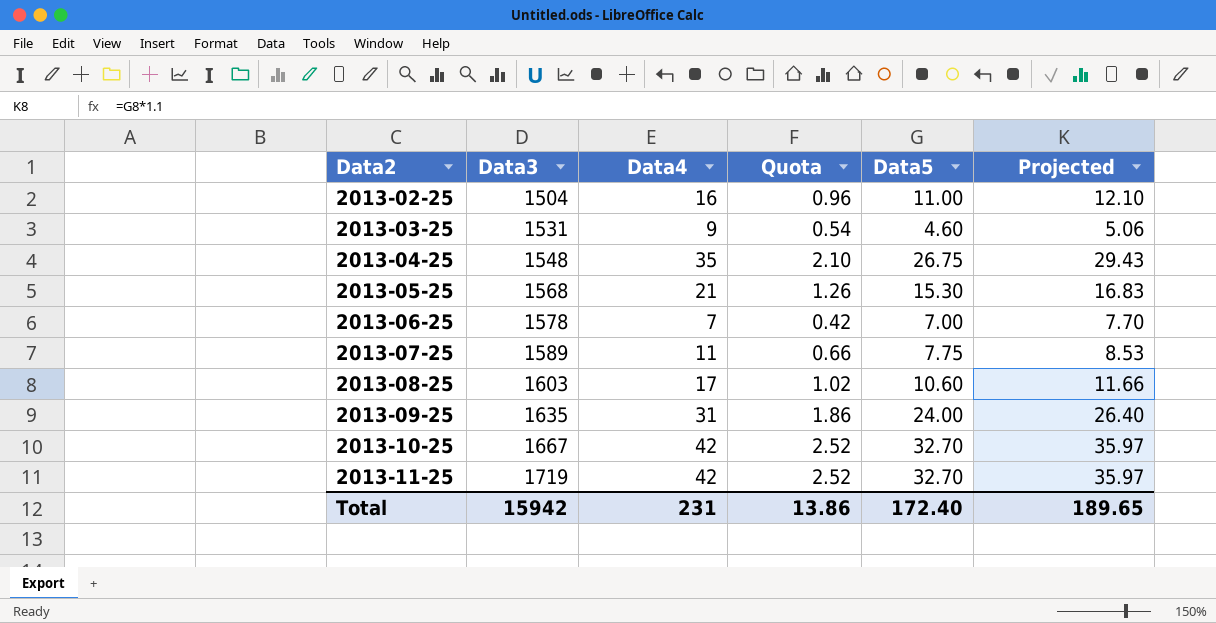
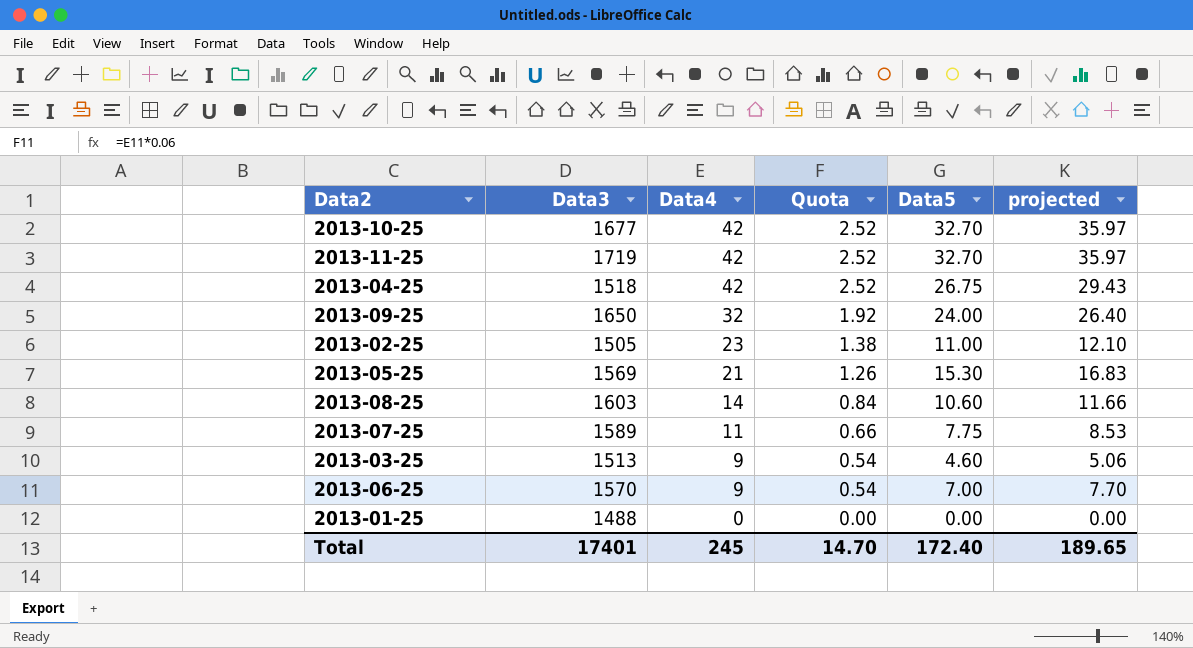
row order: Data2 ascending -> Data4 descending
column name: Projected -> projected
2013-10-25 | Data3: 1667 -> 1677
2013-04-25 | Data3: 1548 -> 1518
2013-04-25 | Data4: 35 -> 42
2013-04-25 | Quota: 2.10 -> 2.52
2013-09-25 | Data3: 1635 -> 1650
2013-09-25 | Data4: 31 -> 32
2013-09-25 | Quota: 1.86 -> 1.92
2013-02-25 | Data3: 1504 -> 1505
2013-02-25 | Data4: 16 -> 23
2013-02-25 | Quota: 0.96 -> 1.38
2013-05-25 | Data3: 1568 -> 1569
2013-08-25 | Data4: 17 -> 14
2013-08-25 | Quota: 1.02 -> 0.84
2013-03-25 | Data3: 1531 -> 1513
2013-06-25 | Data3: 1578 -> 1570
2013-06-25 | Data4: 7 -> 9
2013-06-25 | Quota: 0.42 -> 0.54
row 2013-01-25: none -> 1488 | 0 | 0.00 | 0.00 | 0.00
Total | Data3: 15942 -> 17401
Total | Data4: 231 -> 245
Total | Quota: 13.86 -> 14.70

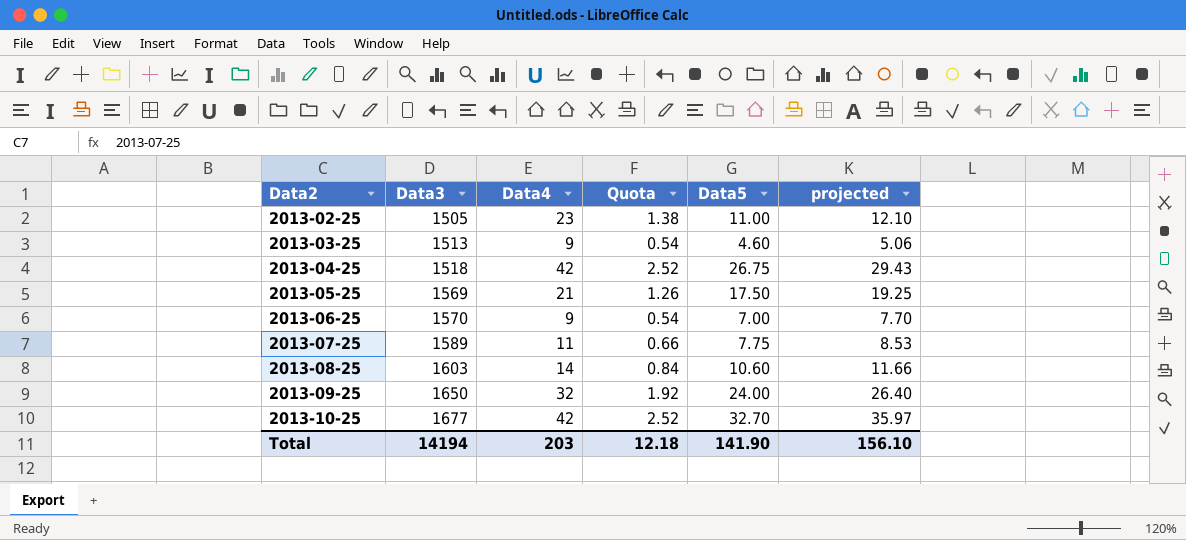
row order: Data4 descending -> Data2 ascending
row 2013-11-25: 1719 | 42 | 2.52 | 32.70 | 35.97 -> none
row 2013-01-25: 1488 | 0 | 0.00 | 0.00 | 0.00 -> none
2013-05-25 | Data5: 15.30 -> 17.50
2013-05-25 | projected: 16.83 -> 19.25
Total | Data3: 17401 -> 14194
Total | Data4: 245 -> 203
Total | Quota: 14.70 -> 12.18
Total | Data5: 172.40 -> 141.90
Total | projected: 189.65 -> 156.10

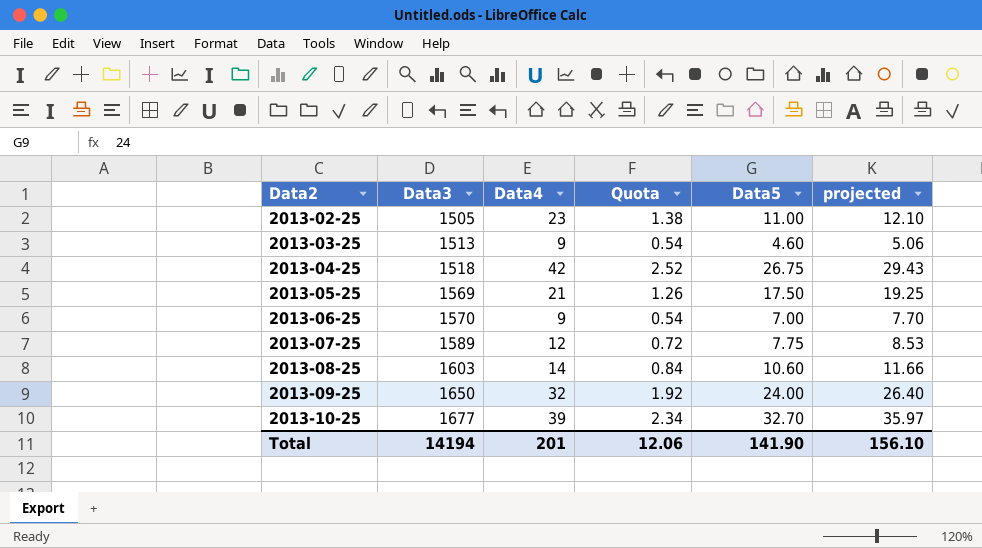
2013-07-25 | Data4: 11 -> 12
2013-07-25 | Quota: 0.66 -> 0.72
2013-10-25 | Data4: 42 -> 39
2013-10-25 | Quota: 2.52 -> 2.34
Total | Data4: 203 -> 201
Total | Quota: 12.18 -> 12.06

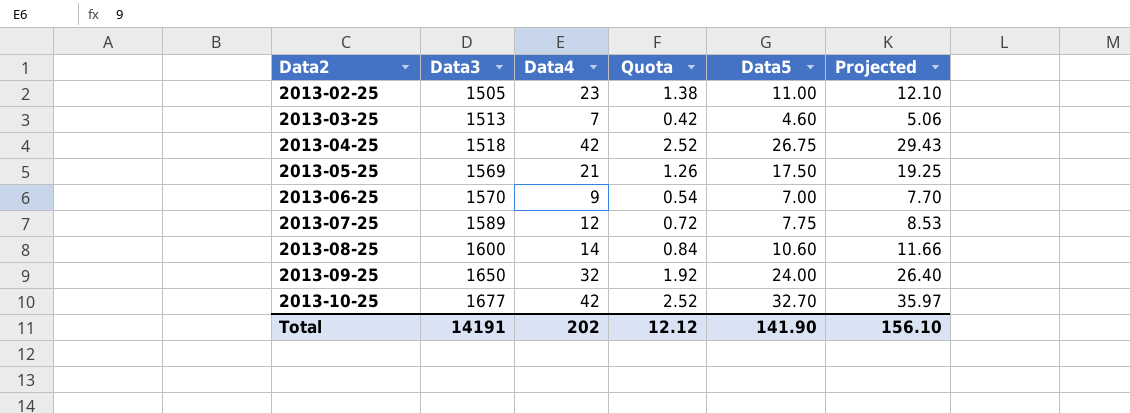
column name: projected -> Projected
2013-03-25 | Data4: 9 -> 7
2013-03-25 | Quota: 0.54 -> 0.42
2013-08-25 | Data3: 1603 -> 1600
2013-10-25 | Data4: 39 -> 42
2013-10-25 | Quota: 2.34 -> 2.52
Total | Data3: 14194 -> 14191
Total | Data4: 201 -> 202
Total | Quota: 12.06 -> 12.12

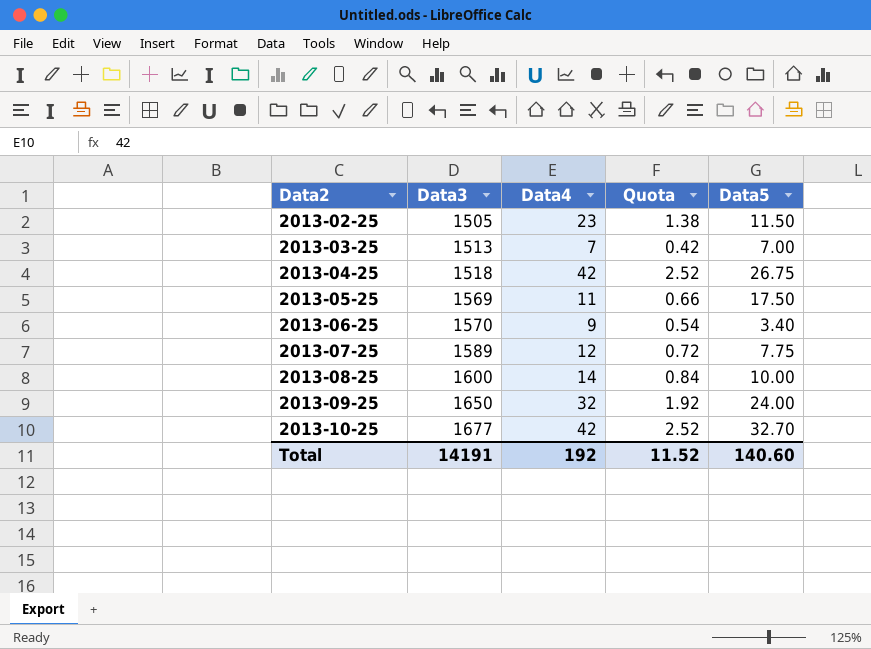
column Projected | formula: [Data5] * 1.1 -> none
2013-02-25 | Data5: 11.00 -> 11.50
2013-03-25 | Data5: 4.60 -> 7.00
2013-05-25 | Data4: 21 -> 11
2013-05-25 | Quota: 1.26 -> 0.66
2013-06-25 | Data5: 7.00 -> 3.40
2013-08-25 | Data5: 10.60 -> 10.00
Total | Data4: 202 -> 192
Total | Quota: 12.12 -> 11.52
Total | Data5: 141.90 -> 140.60

